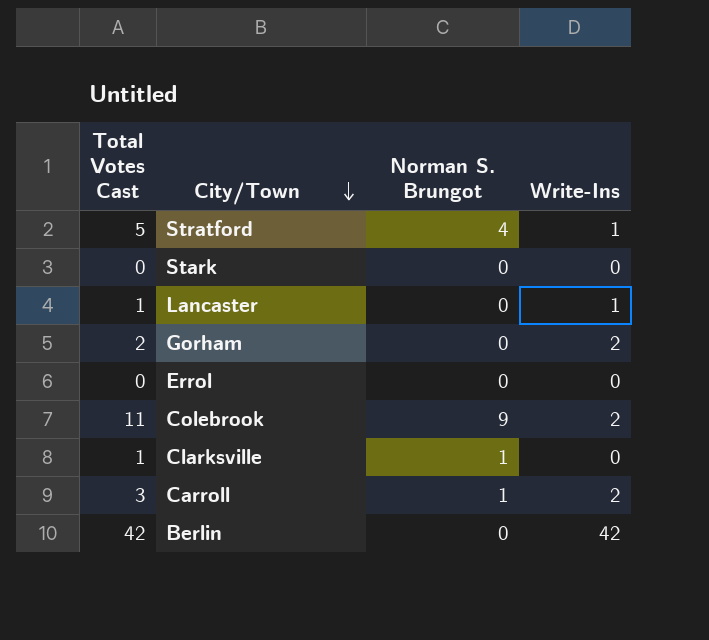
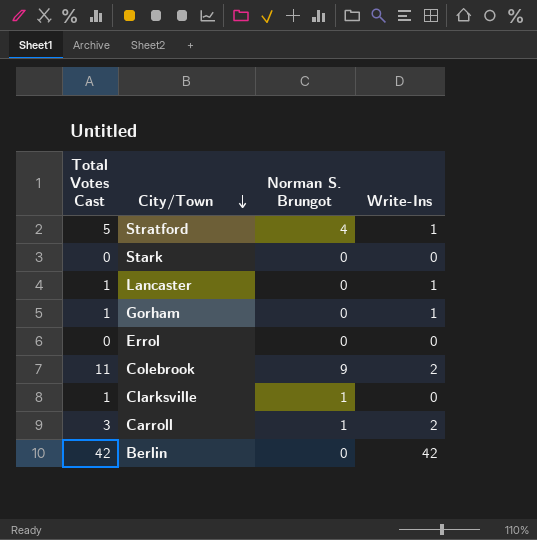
Gorham | Total Votes Cast: 2 -> 1
Gorham | Write-Ins: 2 -> 1

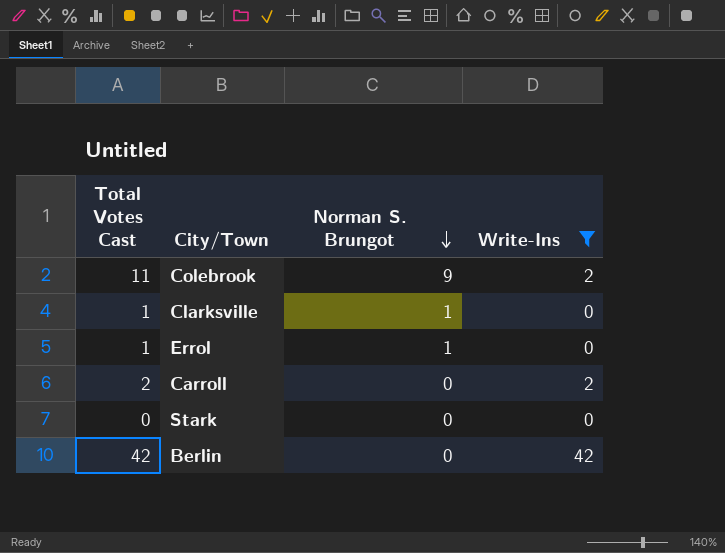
filter: none -> Write-Ins != 1
row order: City/Town descending -> Norman S. Brungot descending
Errol | Total Votes Cast: 0 -> 1
Errol | Norman S. Brungot: 0 -> 1
Carroll | Total Votes Cast: 3 -> 2
Carroll | Norman S. Brungot: 1 -> 0

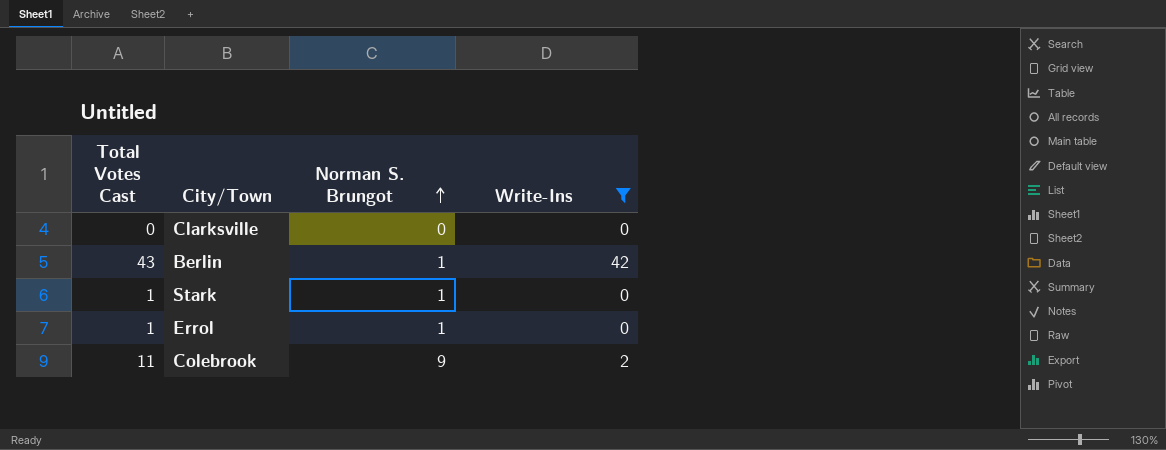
row order: Norman S. Brungot descending -> Norman S. Brungot ascending
row Carroll: 2 | 0 | 2 -> none
Clarksville | Total Votes Cast: 1 -> 0
Clarksville | Norman S. Brungot: 1 -> 0
Berlin | Total Votes Cast: 42 -> 43
Berlin | Norman S. Brungot: 0 -> 1
Stark | Total Votes Cast: 0 -> 1
Stark | Norman S. Brungot: 0 -> 1

